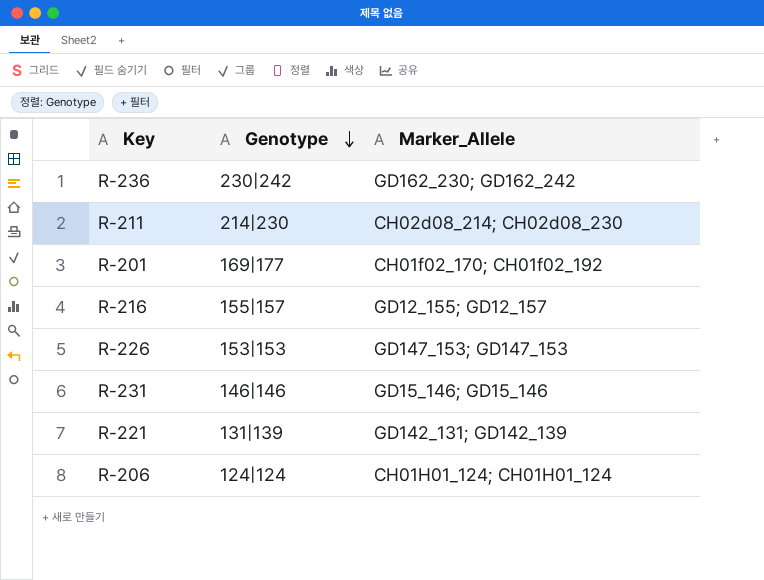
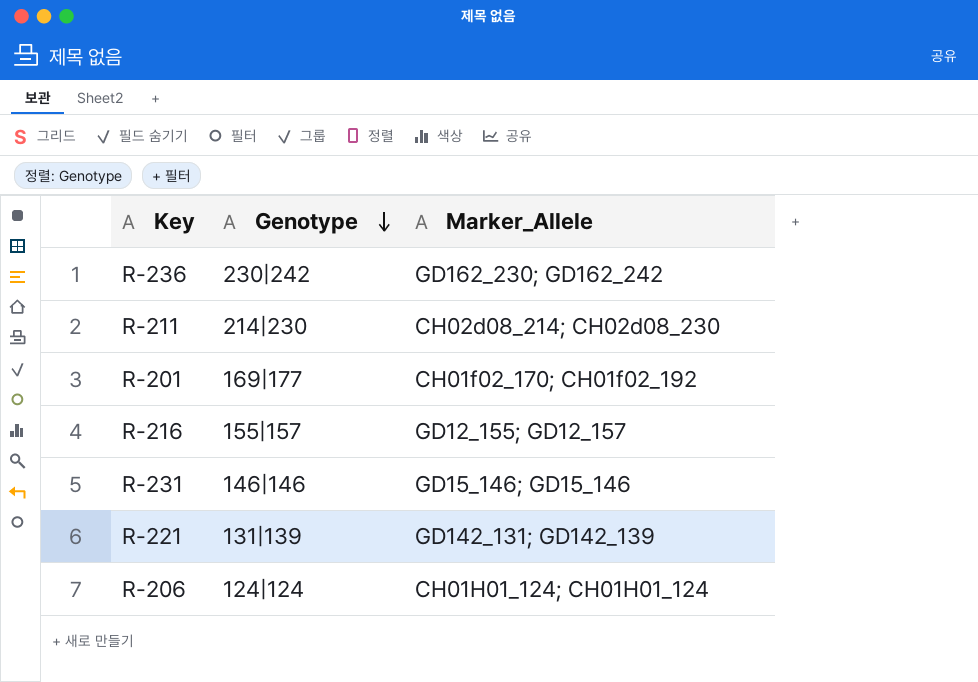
row R-226: 153|153 | GD147_153; GD147_153 -> none

